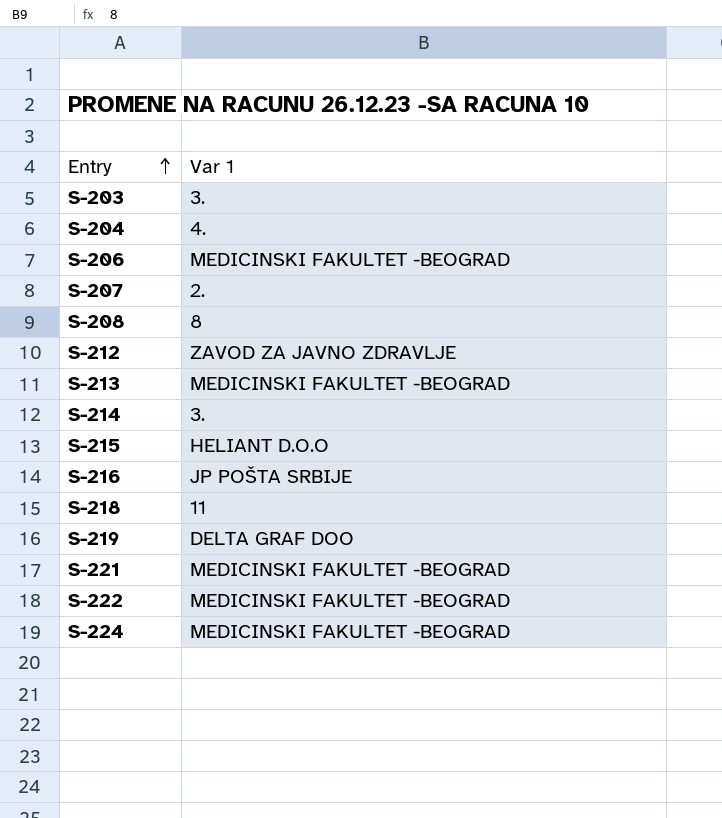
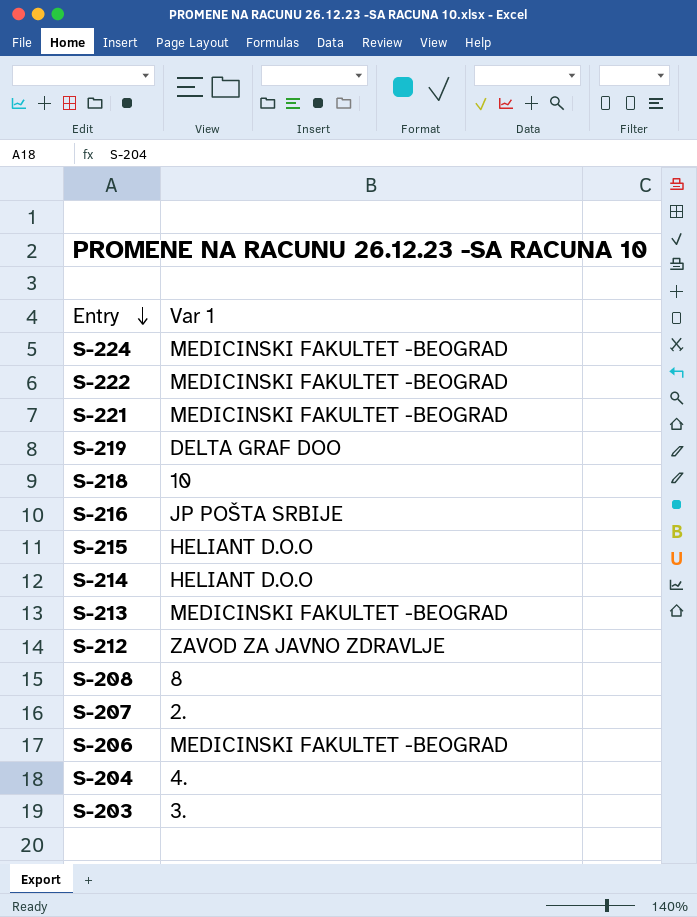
row order: Entry ascending -> Entry descending
S-218 | Var 1: 11 -> 10
S-214 | Var 1: 3. -> HELIANT D.O.O

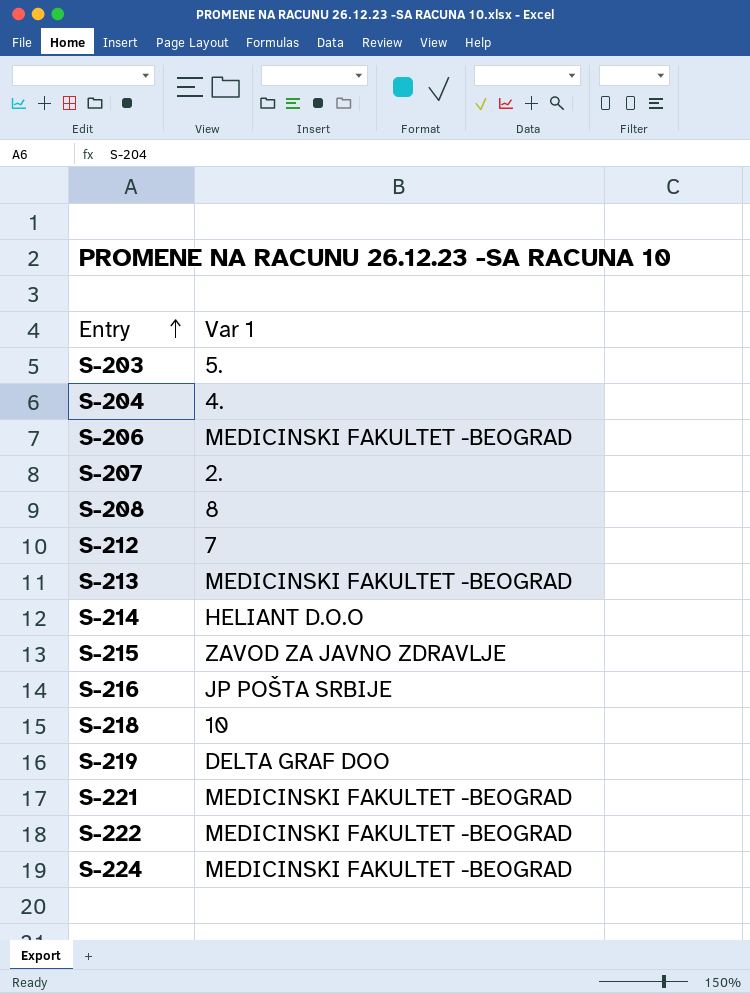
row order: Entry descending -> Entry ascending
S-203 | Var 1: 3. -> 5.
S-212 | Var 1: ZAVOD ZA JAVNO ZDRAVLJE -> 7
S-215 | Var 1: HELIANT D.O.O -> ZAVOD ZA JAVNO ZDRAVLJE

